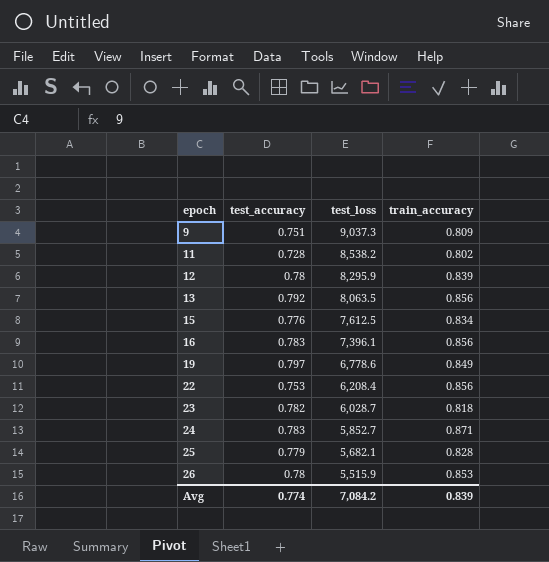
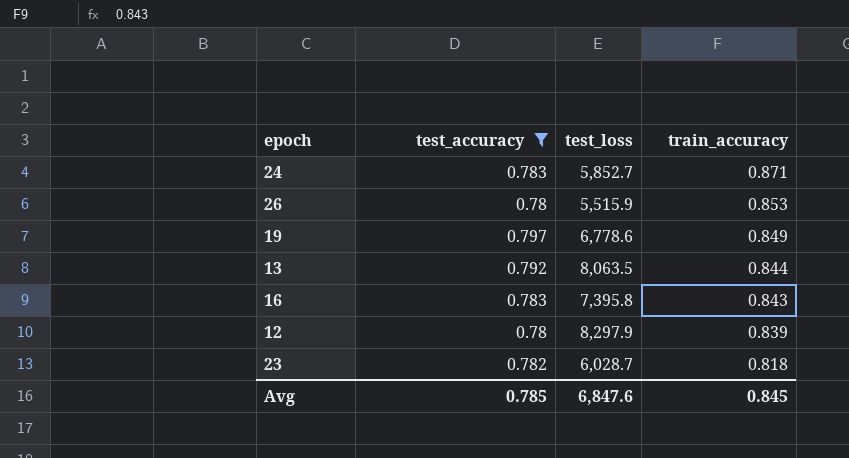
filter: none -> test_accuracy >= 0.78
row order: epoch ascending -> train_accuracy descending
13 | train_accuracy: 0.856 -> 0.844
16 | test_loss: 7,396.1 -> 7,395.8
16 | train_accuracy: 0.856 -> 0.843
12 | test_loss: 8,295.9 -> 8,297.9
Avg | test_accuracy: 0.774 -> 0.785
Avg | test_loss: 7,084.2 -> 6,847.6
Avg | train_accuracy: 0.839 -> 0.845

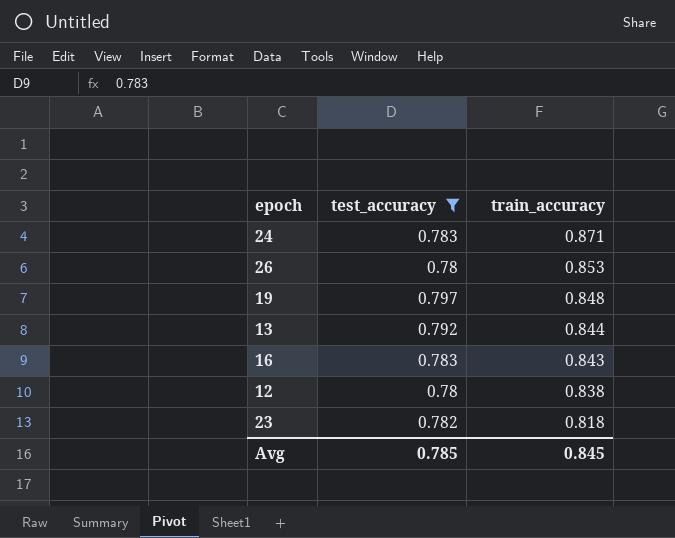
column test_loss | position: 3 -> none
19 | train_accuracy: 0.849 -> 0.848
12 | train_accuracy: 0.839 -> 0.838

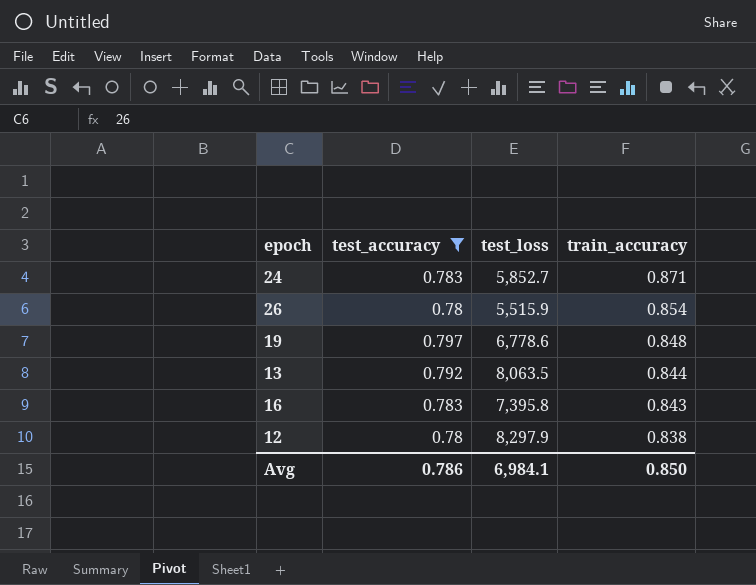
column test_loss | position: none -> 3
row 23: 0.782 | 0.818 -> none
26 | train_accuracy: 0.853 -> 0.854
Avg | test_accuracy: 0.785 -> 0.786
Avg | train_accuracy: 0.845 -> 0.850

